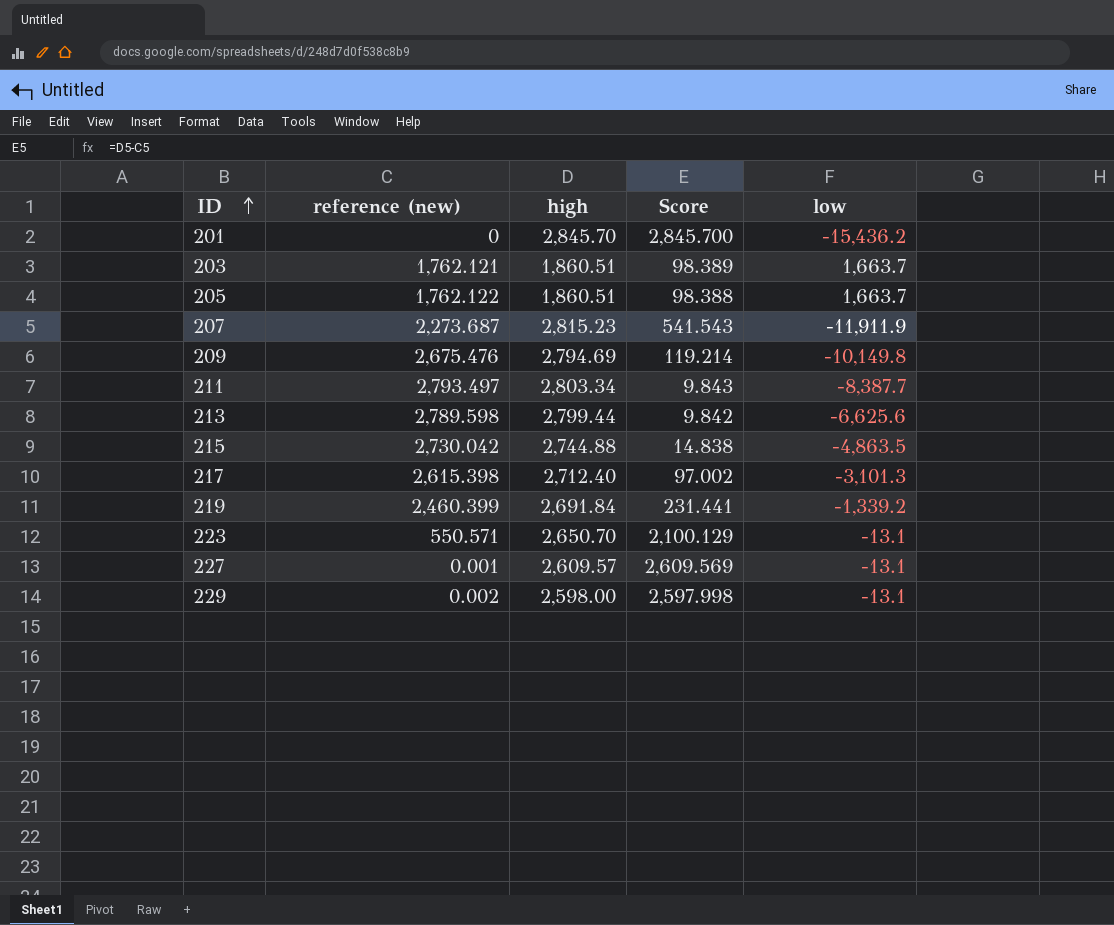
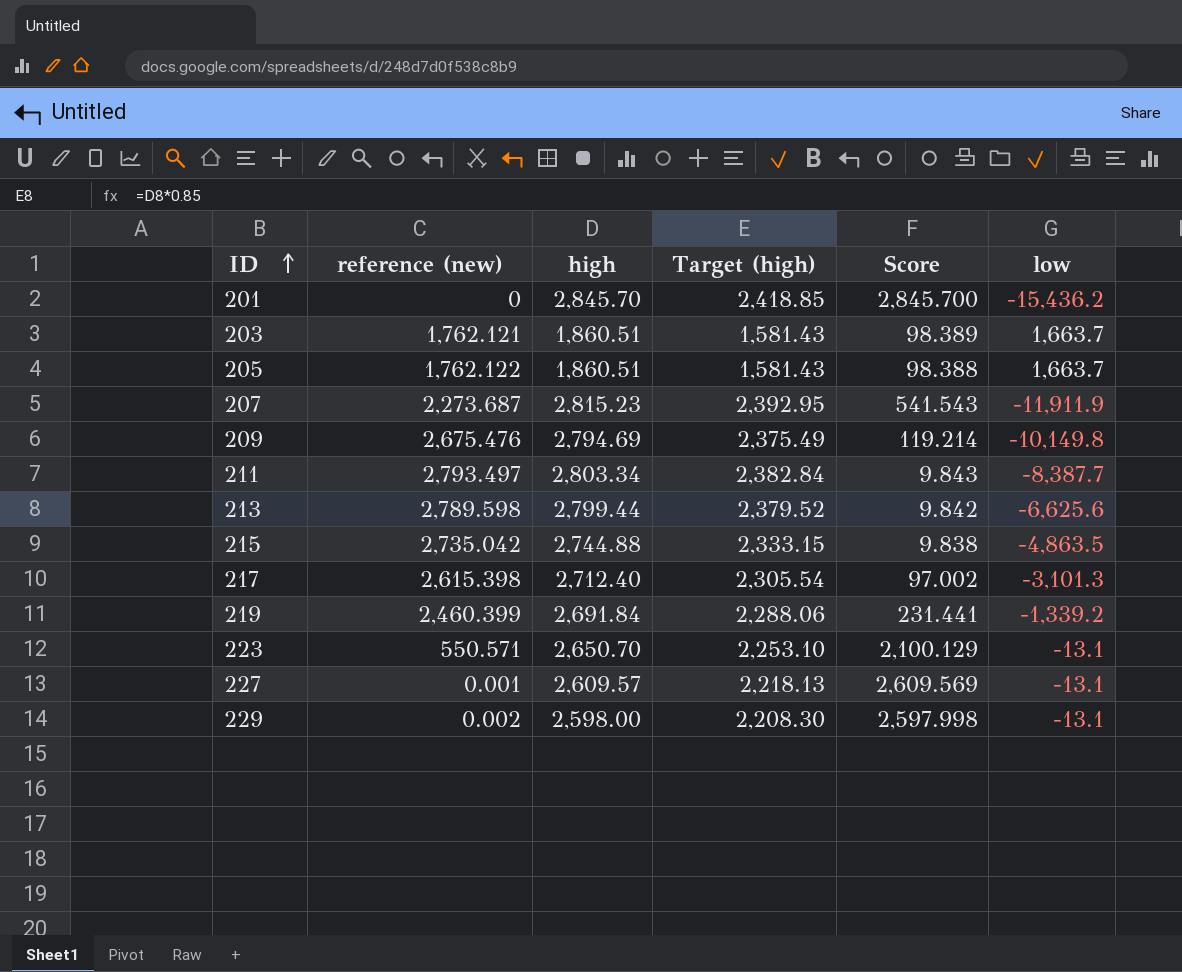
column Target (high) | formula: none -> [high] * 0.85
215 | reference (new): 2,730.042 -> 2,735.042
215 | Score: 14.838 -> 9.838

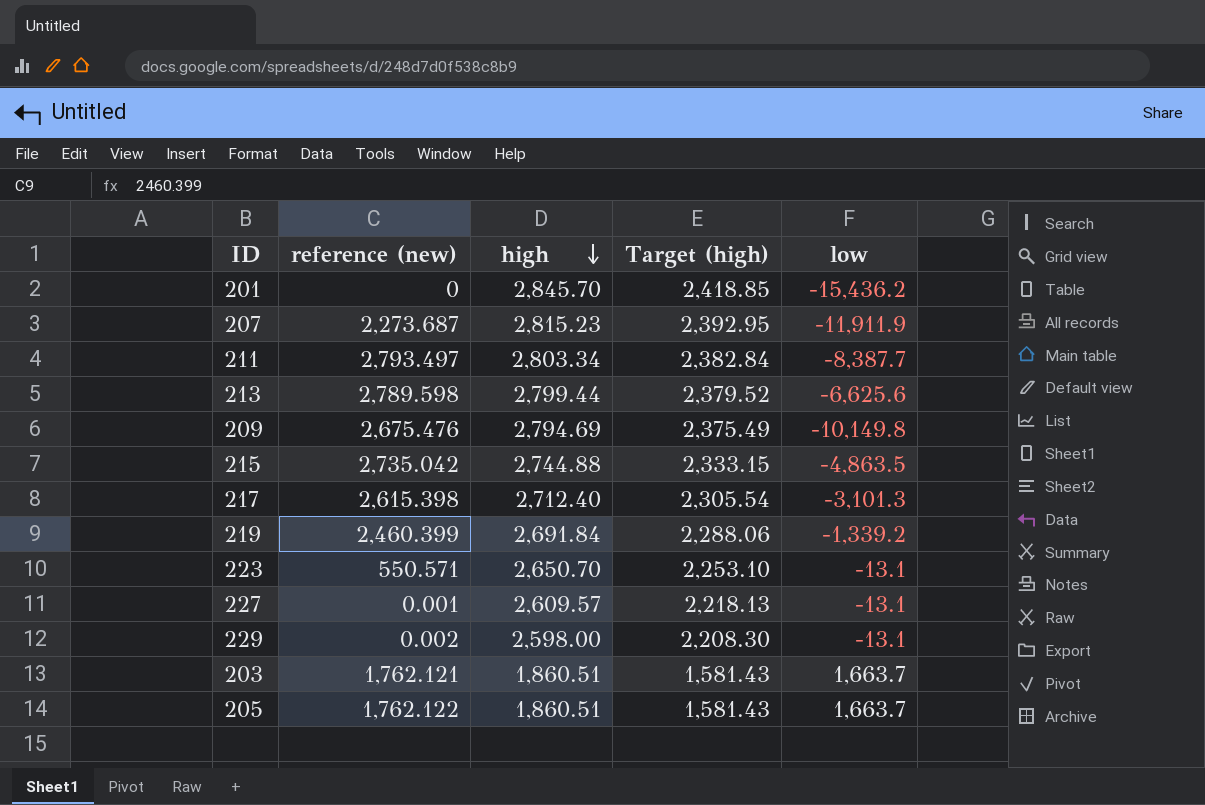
row order: ID ascending -> high descending
column Score | formula: [high] - [reference (new)] -> none

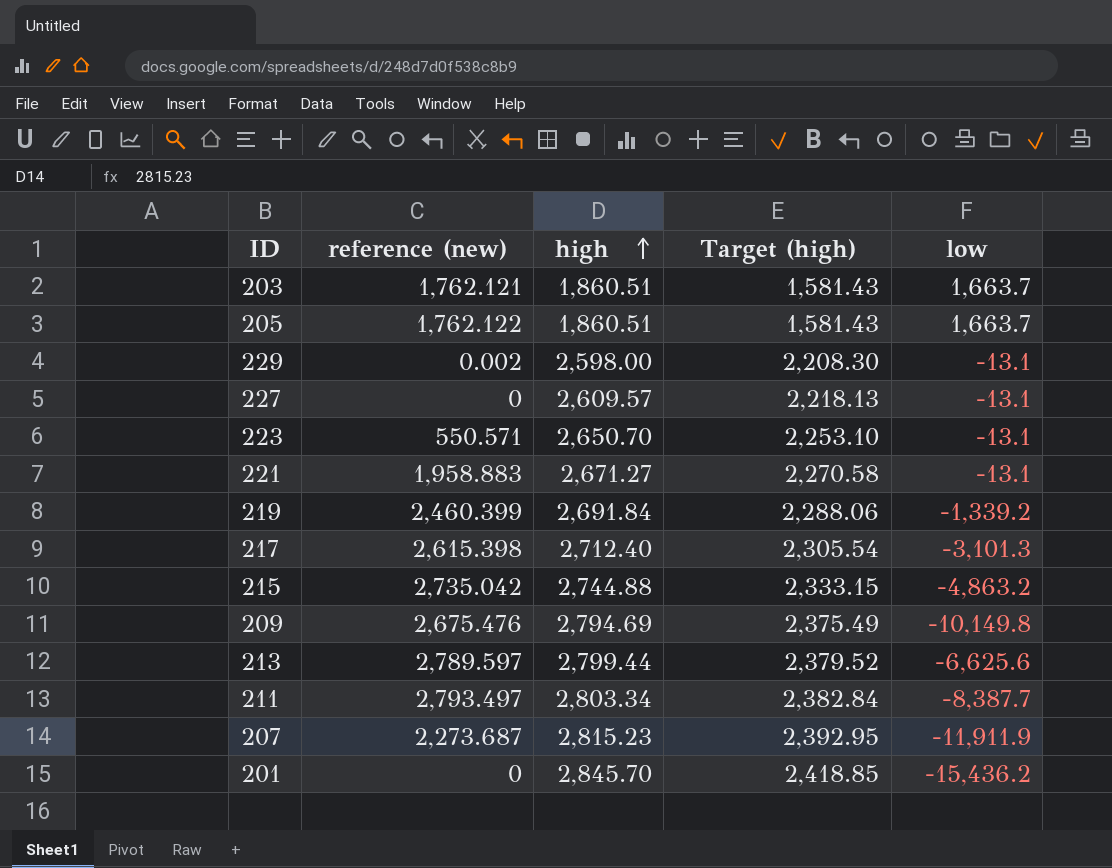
row order: high descending -> high ascending
227 | reference (new): 0.001 -> 0
row 221: none -> 1,958.883 | 2,671.27 | 2,270.58 | -13.1
215 | low: -4,863.5 -> -4,863.2
213 | reference (new): 2,789.598 -> 2,789.597

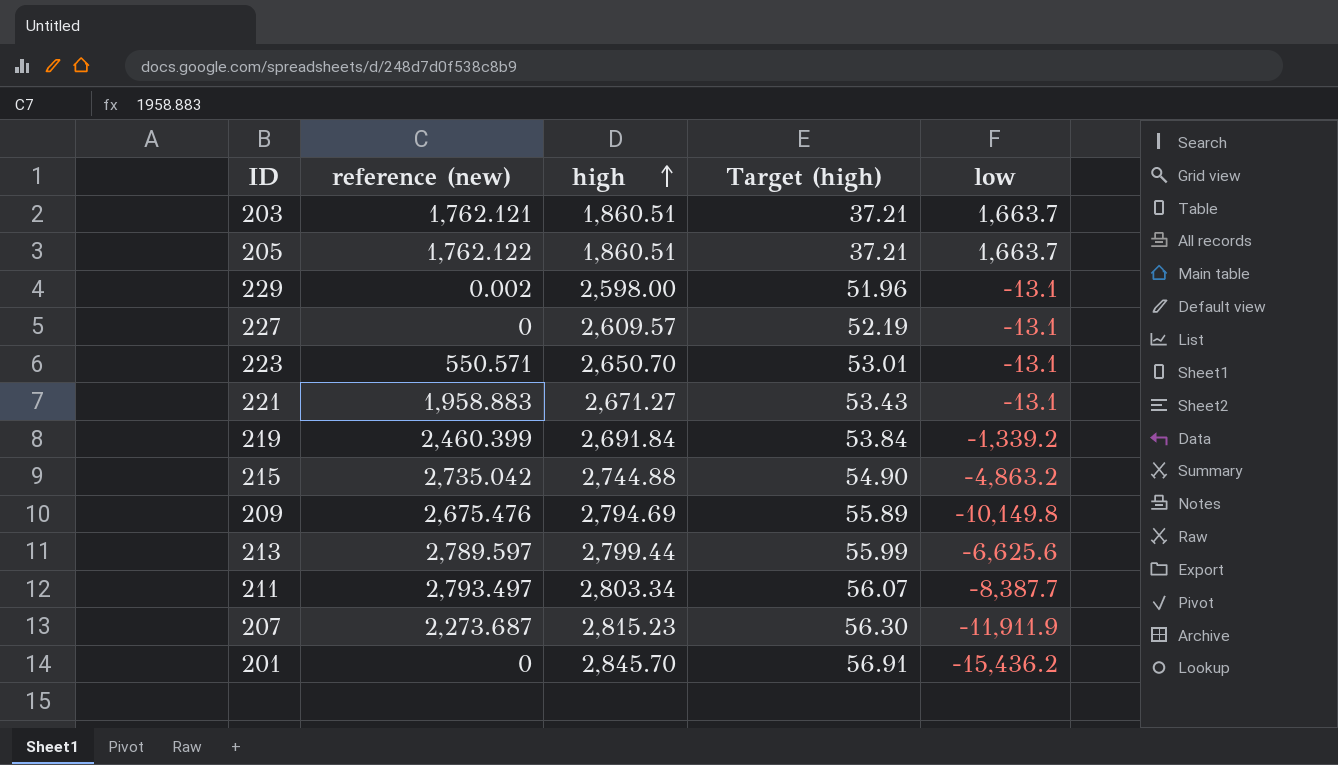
column Target (high) | formula: [high] * 0.85 -> [high] * 0.02
row 217: 2,615.398 | 2,712.40 | 2,305.54 | -3,101.3 -> none

